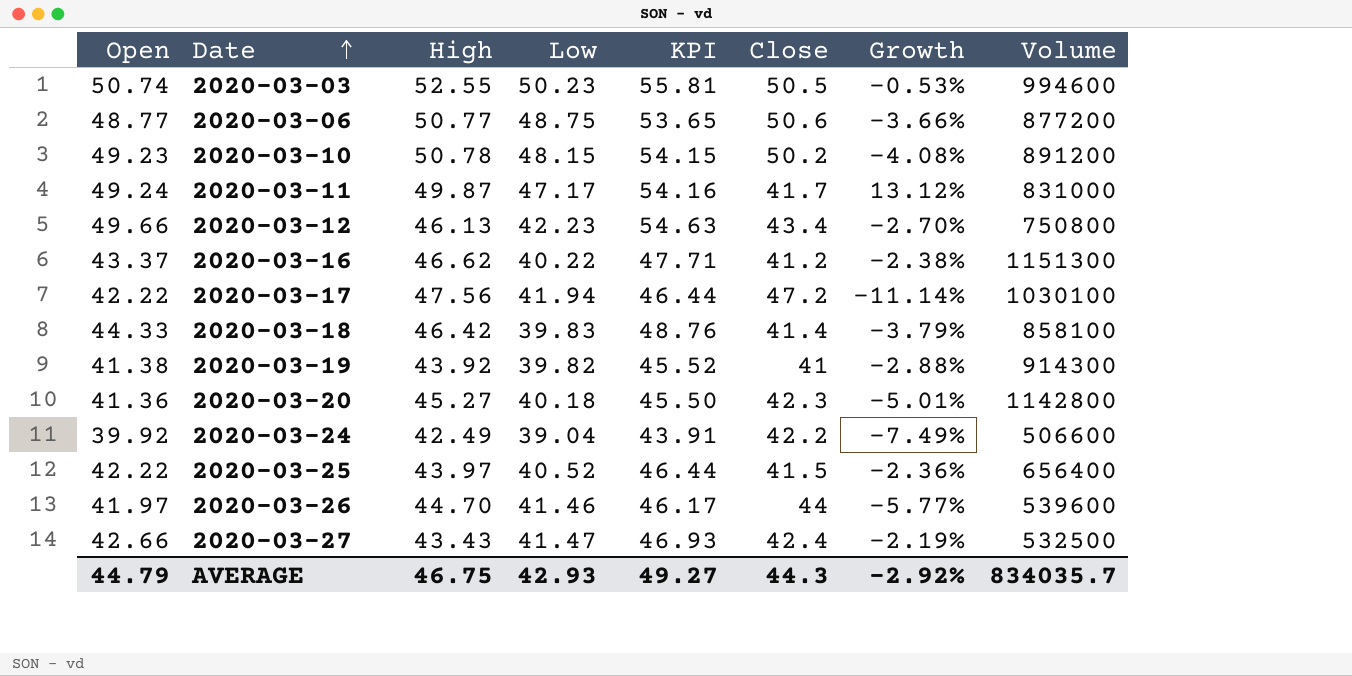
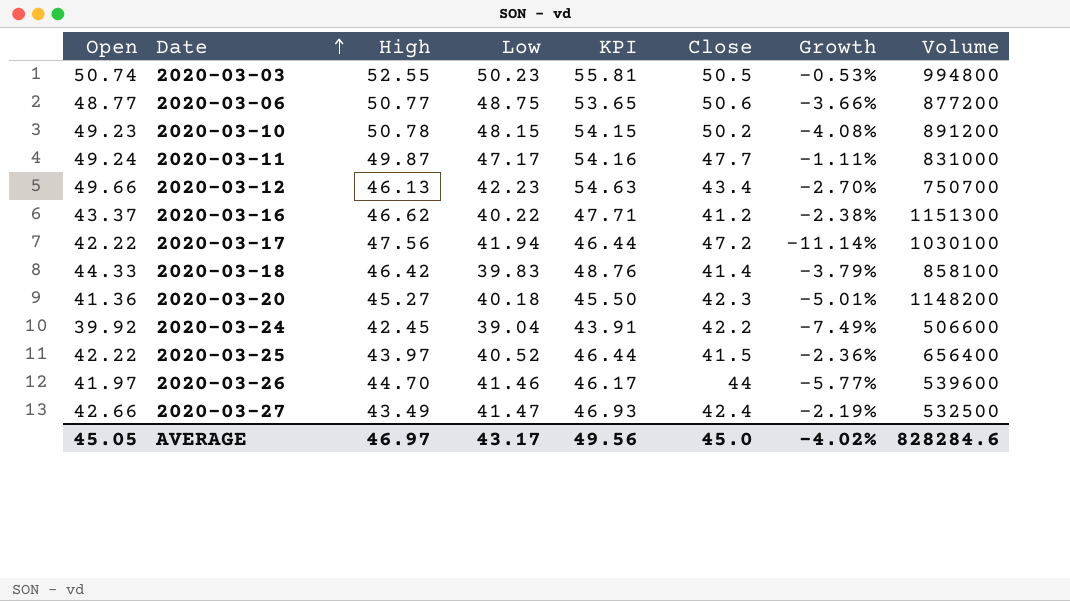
row 2020-03-19: 41.38 | 43.92 | 39.82 | 45.52 | 41 | -2.88% | 914300 -> none
2020-03-03 | Volume: 994600 -> 994800
2020-03-11 | Close: 41.7 -> 47.7
2020-03-11 | Growth: 13.12% -> -1.11%
2020-03-12 | Volume: 750800 -> 750700
2020-03-20 | Volume: 1142800 -> 1148200
2020-03-24 | High: 42.49 -> 42.45
2020-03-27 | High: 43.43 -> 43.49
AVERAGE | Open: 44.79 -> 45.05
AVERAGE | High: 46.75 -> 46.97
AVERAGE | Low: 42.93 -> 43.17
AVERAGE | KPI: 49.27 -> 49.56
AVERAGE | Close: 44.3 -> 45.0
AVERAGE | Growth: -2.92% -> -4.02%
AVERAGE | Volume: 834035.7 -> 828284.6

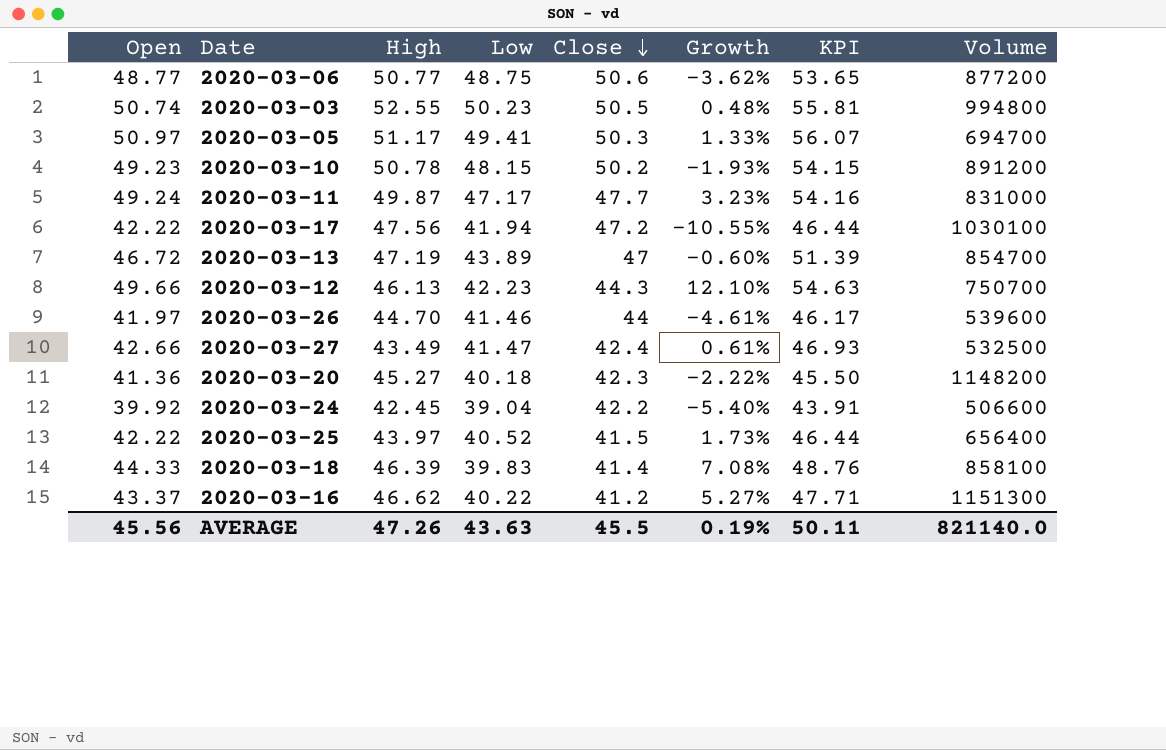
row order: Date ascending -> Close descending
column Growth | formula: ([Low] - [Close]) / [Close] -> ([Open] - [Close]) / [Close]
column KPI | position: 5 -> 7
row 2020-03-05: none -> 50.97 | 51.17 | 49.41 | 50.3 | 1.33% | 56.07 | 694700
row 2020-03-13: none -> 46.72 | 47.19 | 43.89 | 47 | -0.60% | 51.39 | 854700
2020-03-12 | Close: 43.4 -> 44.3
2020-03-18 | High: 46.42 -> 46.39
AVERAGE | Open: 45.05 -> 45.56
AVERAGE | High: 46.97 -> 47.26
AVERAGE | Low: 43.17 -> 43.63
AVERAGE | Close: 45.0 -> 45.5
AVERAGE | Growth: -4.02% -> 0.19%
AVERAGE | KPI: 49.56 -> 50.11
AVERAGE | Volume: 828284.6 -> 821140.0

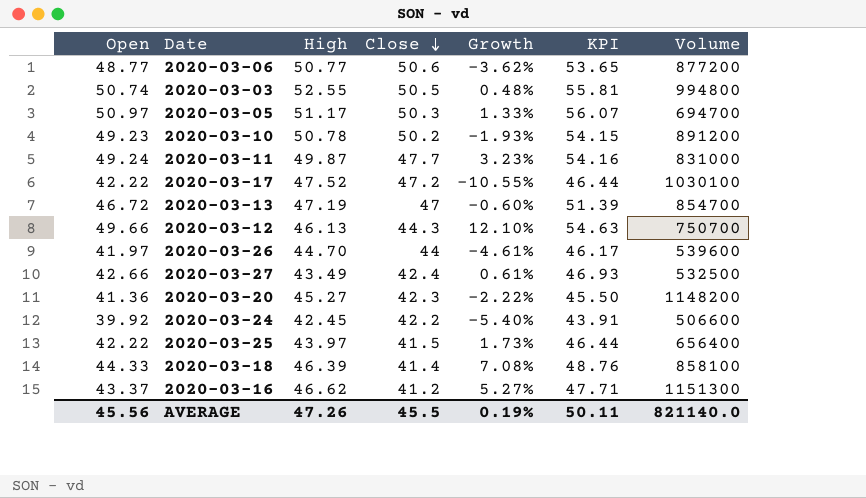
column Low | position: 4 -> none
2020-03-17 | High: 47.56 -> 47.52

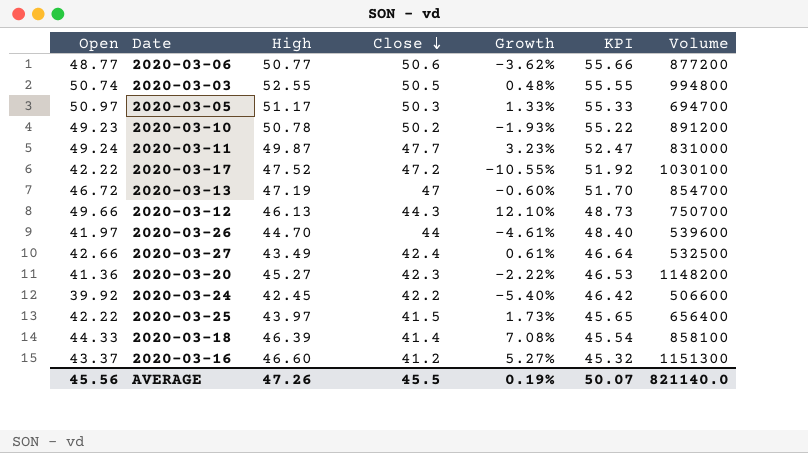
column KPI | formula: [Open] * 1.1 -> [Close] * 1.1
2020-03-16 | High: 46.62 -> 46.60
AVERAGE | KPI: 50.11 -> 50.07

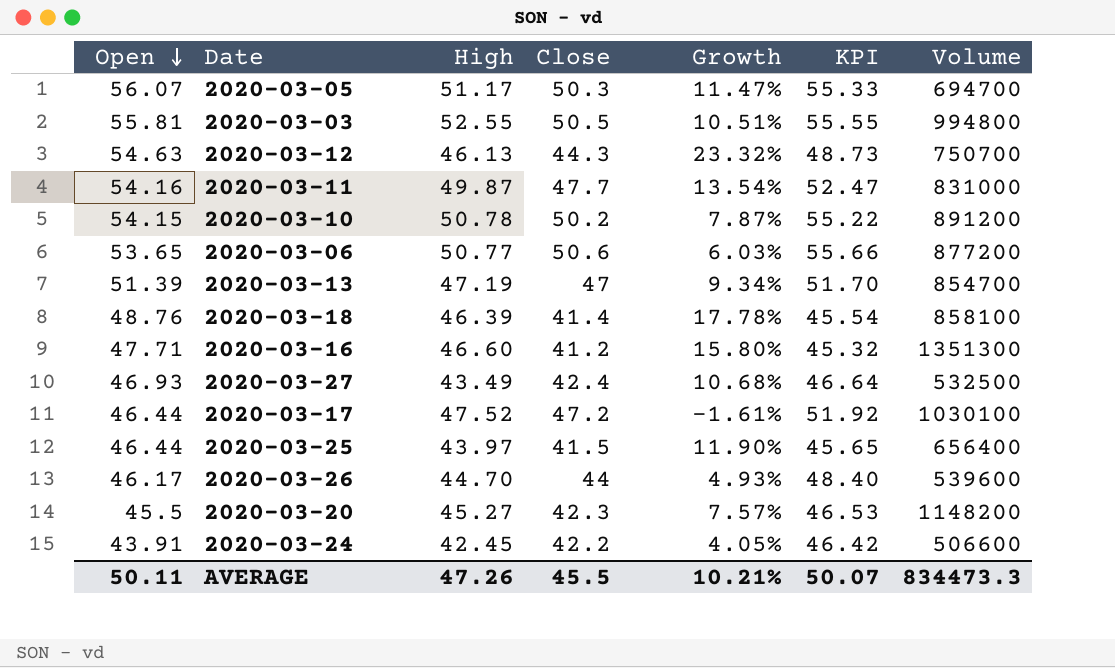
row order: Close descending -> Open descending
2020-03-05 | Open: 50.97 -> 56.07
2020-03-05 | Growth: 1.33% -> 11.47%
2020-03-03 | Open: 50.74 -> 55.81
2020-03-03 | Growth: 0.48% -> 10.51%
2020-03-12 | Open: 49.66 -> 54.63
2020-03-12 | Growth: 12.10% -> 23.32%
2020-03-11 | Open: 49.24 -> 54.16
2020-03-11 | Growth: 3.23% -> 13.54%
2020-03-10 | Open: 49.23 -> 54.15
2020-03-10 | Growth: -1.93% -> 7.87%
2020-03-06 | Open: 48.77 -> 53.65
2020-03-06 | Growth: -3.62% -> 6.03%
2020-03-13 | Open: 46.72 -> 51.39
2020-03-13 | Growth: -0.60% -> 9.34%
2020-03-18 | Open: 44.33 -> 48.76
2020-03-18 | Growth: 7.08% -> 17.78%
2020-03-16 | Open: 43.37 -> 47.71
2020-03-16 | Growth: 5.27% -> 15.80%
2020-03-16 | Volume: 1151300 -> 1351300
2020-03-27 | Open: 42.66 -> 46.93
2020-03-27 | Growth: 0.61% -> 10.68%
2020-03-17 | Open: 42.22 -> 46.44
2020-03-17 | Growth: -10.55% -> -1.61%
2020-03-25 | Open: 42.22 -> 46.44
2020-03-25 | Growth: 1.73% -> 11.90%
2020-03-26 | Open: 41.97 -> 46.17
2020-03-26 | Growth: -4.61% -> 4.93%
2020-03-20 | Open: 41.36 -> 45.5
2020-03-20 | Growth: -2.22% -> 7.57%
2020-03-24 | Open: 39.92 -> 43.91
2020-03-24 | Growth: -5.40% -> 4.05%
AVERAGE | Open: 45.56 -> 50.11
AVERAGE | Growth: 0.19% -> 10.21%
AVERAGE | Volume: 821140.0 -> 834473.3

